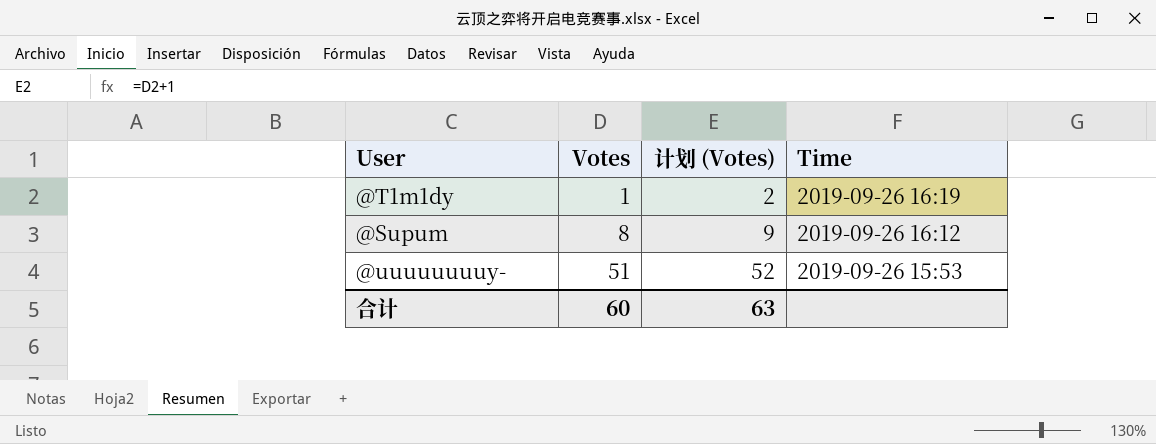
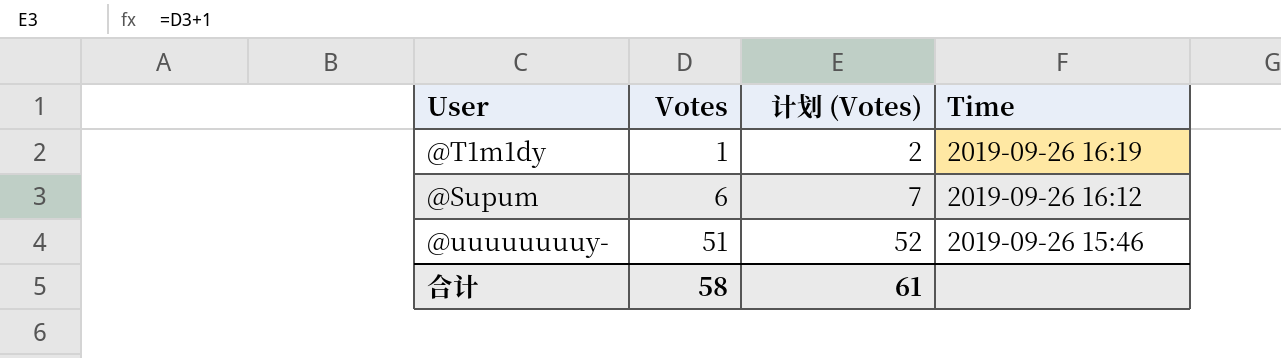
@Supum | Votes: 8 -> 6
@Supum | 计划 (Votes): 9 -> 7
@uuuuuuuuy- | Time: 2019-09-26 15:53 -> 2019-09-26 15:46
合计 | Votes: 60 -> 58
合计 | 计划 (Votes): 63 -> 61

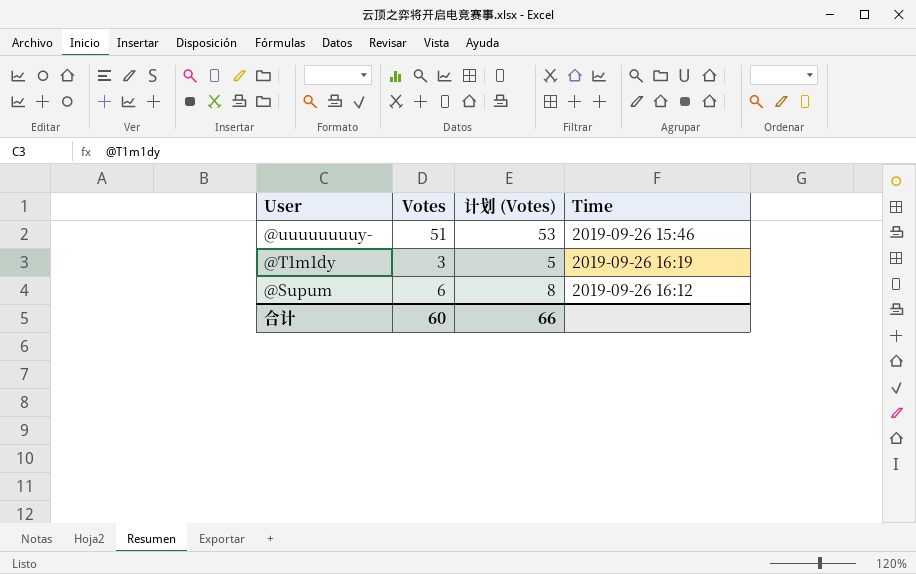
row order: Votes ascending -> User descending
column 计划 (Votes) | formula: [Votes] + 1 -> [Votes] + 2
@T1m1dy | Votes: 1 -> 3
合计 | Votes: 58 -> 60
合计 | 计划 (Votes): 61 -> 66

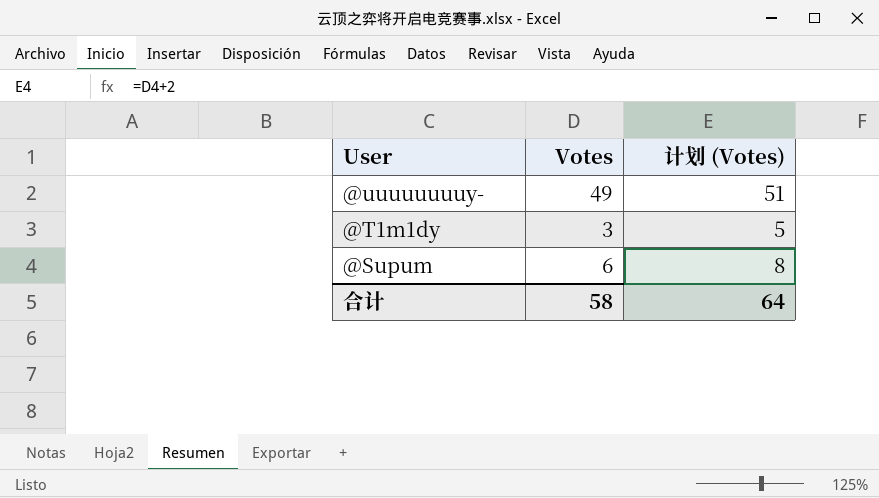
column Time | position: 4 -> none
@uuuuuuuuy- | Votes: 51 -> 49
@uuuuuuuuy- | 计划 (Votes): 53 -> 51
合计 | Votes: 60 -> 58
合计 | 计划 (Votes): 66 -> 64

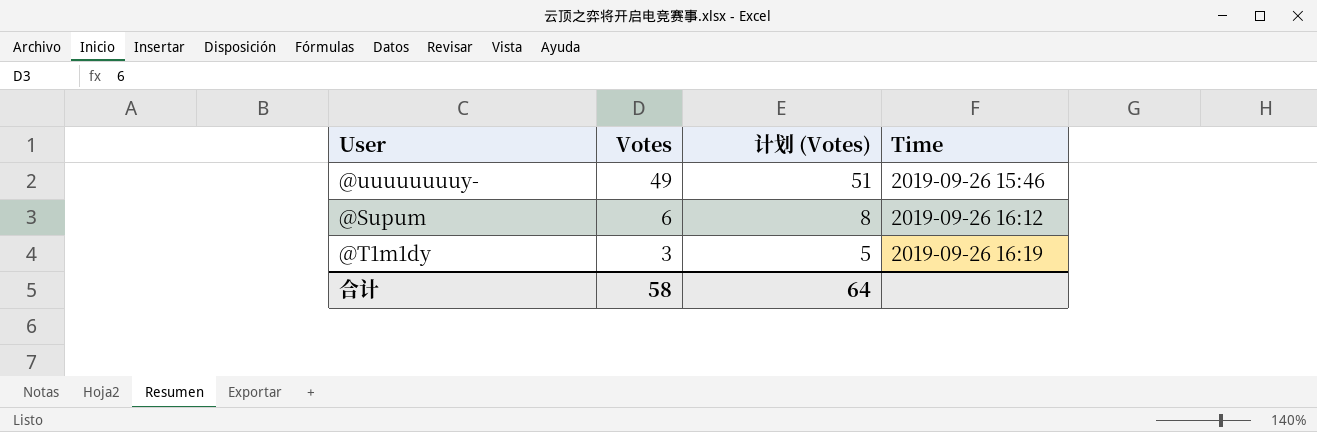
row order: User descending -> Votes descending
column Time | position: none -> 4

